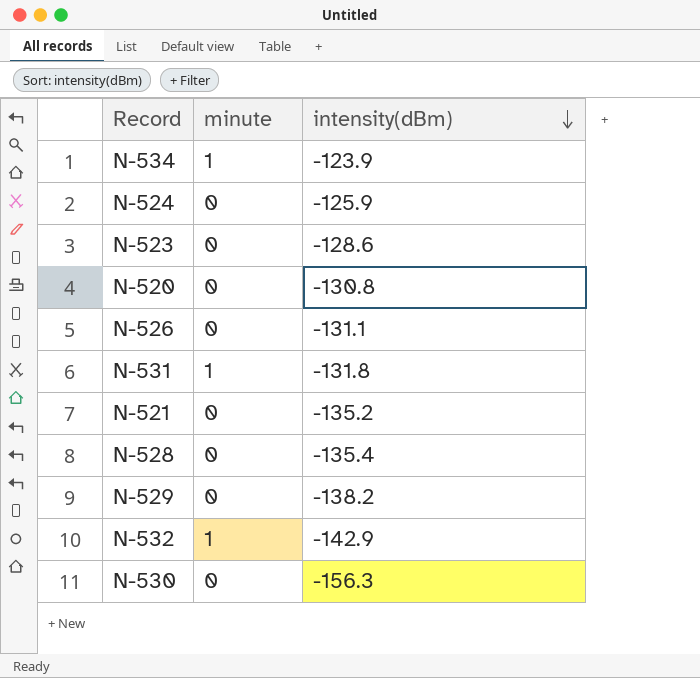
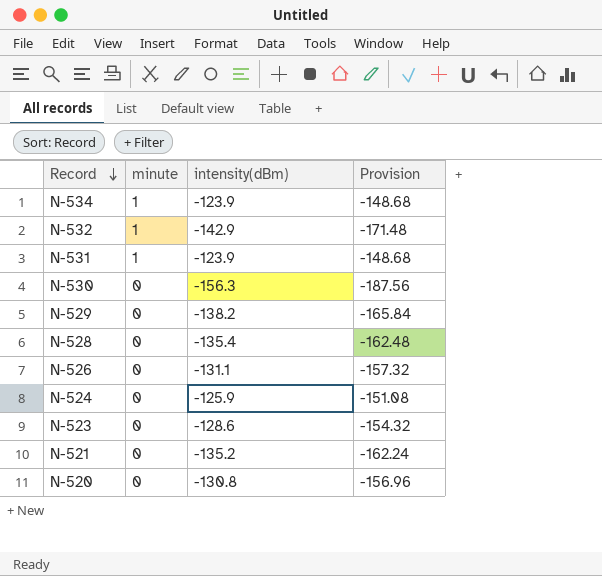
row order: intensity(dBm) descending -> Record descending
column Provision | formula: none -> [intensity(dBm)] * 1.2
N-531 | intensity(dBm): -131.8 -> -123.9

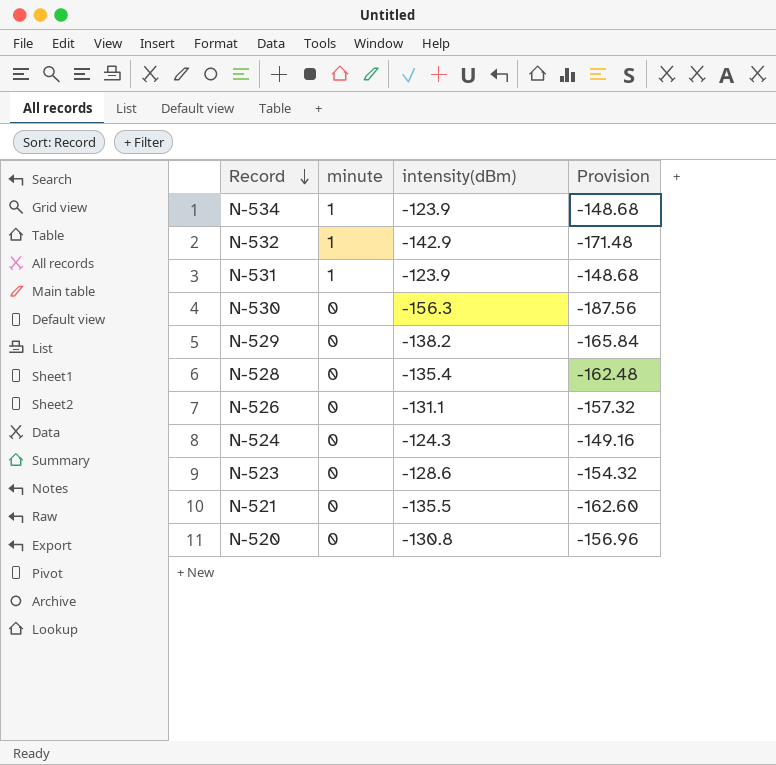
N-524 | intensity(dBm): -125.9 -> -124.3
N-524 | Provision: -151.08 -> -149.16
N-521 | intensity(dBm): -135.2 -> -135.5
N-521 | Provision: -162.24 -> -162.60

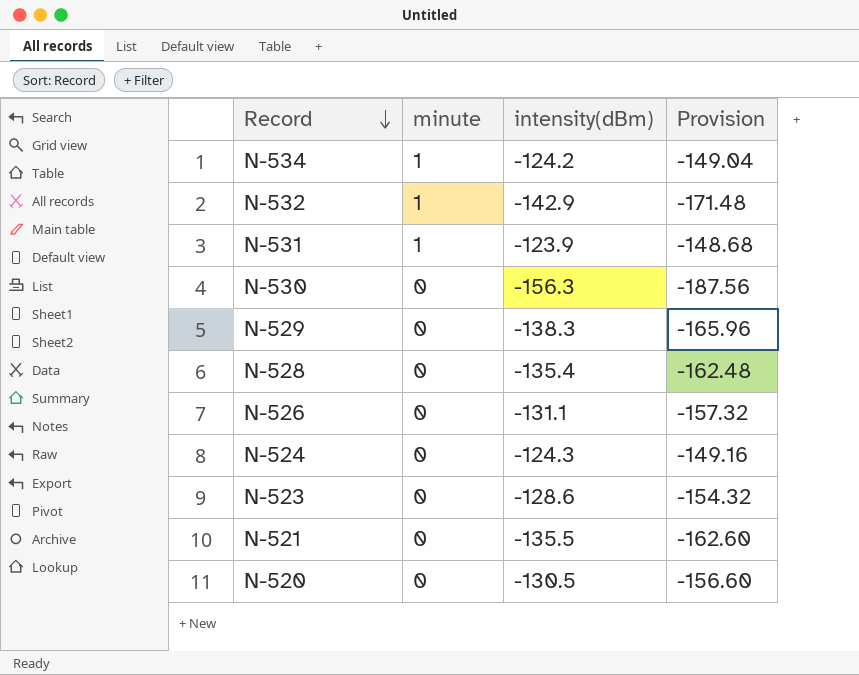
N-534 | intensity(dBm): -123.9 -> -124.2
N-534 | Provision: -148.68 -> -149.04
N-529 | intensity(dBm): -138.2 -> -138.3
N-529 | Provision: -165.84 -> -165.96
N-520 | intensity(dBm): -130.8 -> -130.5
N-520 | Provision: -156.96 -> -156.60

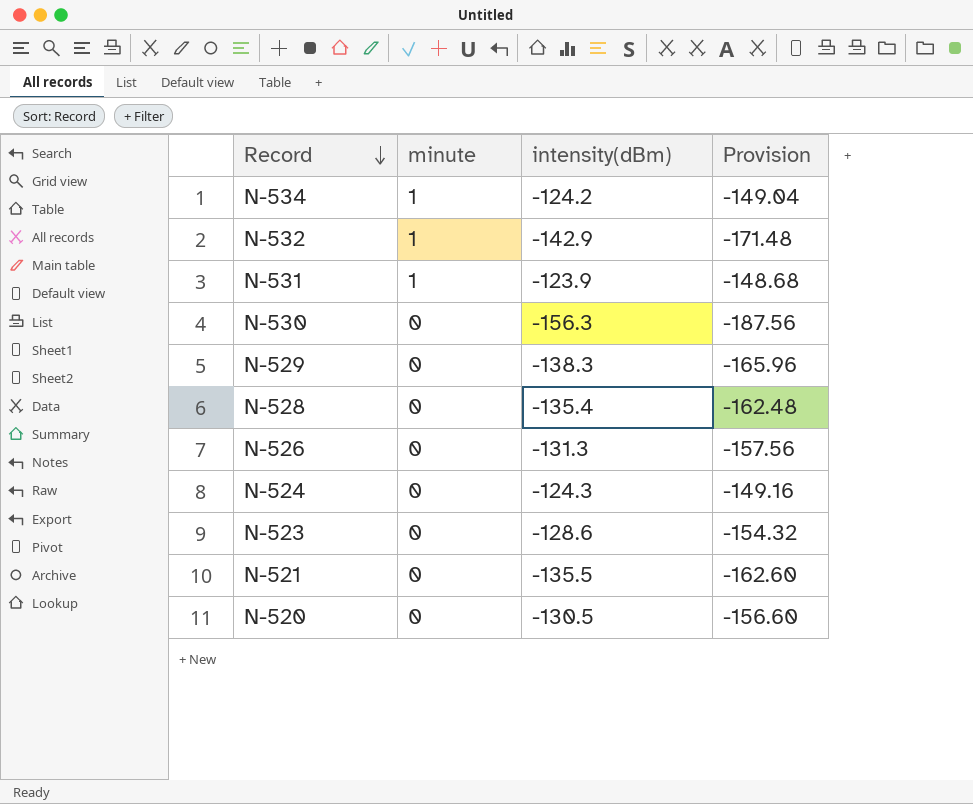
N-526 | intensity(dBm): -131.1 -> -131.3
N-526 | Provision: -157.32 -> -157.56

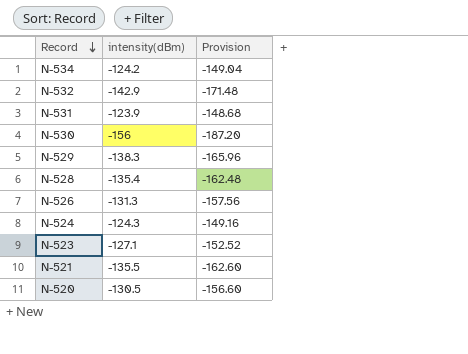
column minute | position: 2 -> none
N-530 | intensity(dBm): -156.3 -> -156
N-530 | Provision: -187.56 -> -187.20
N-523 | intensity(dBm): -128.6 -> -127.1
N-523 | Provision: -154.32 -> -152.52

